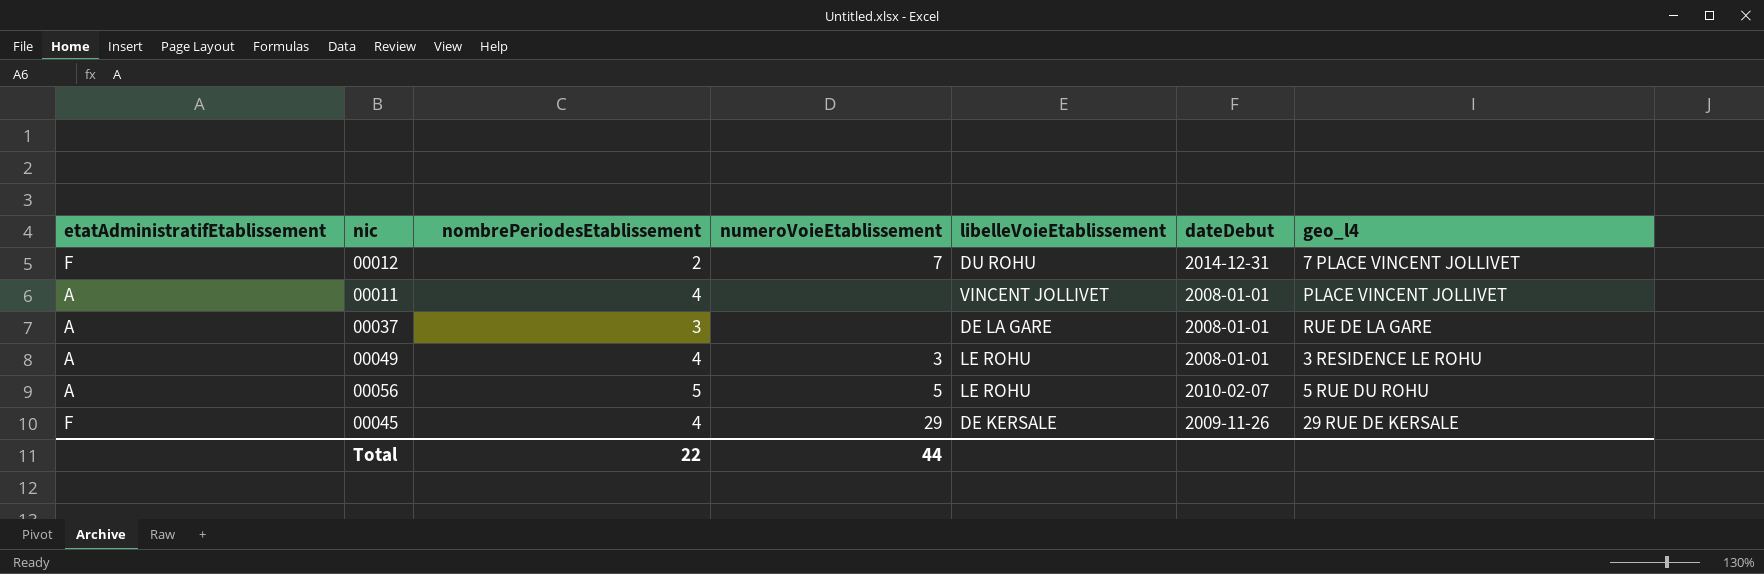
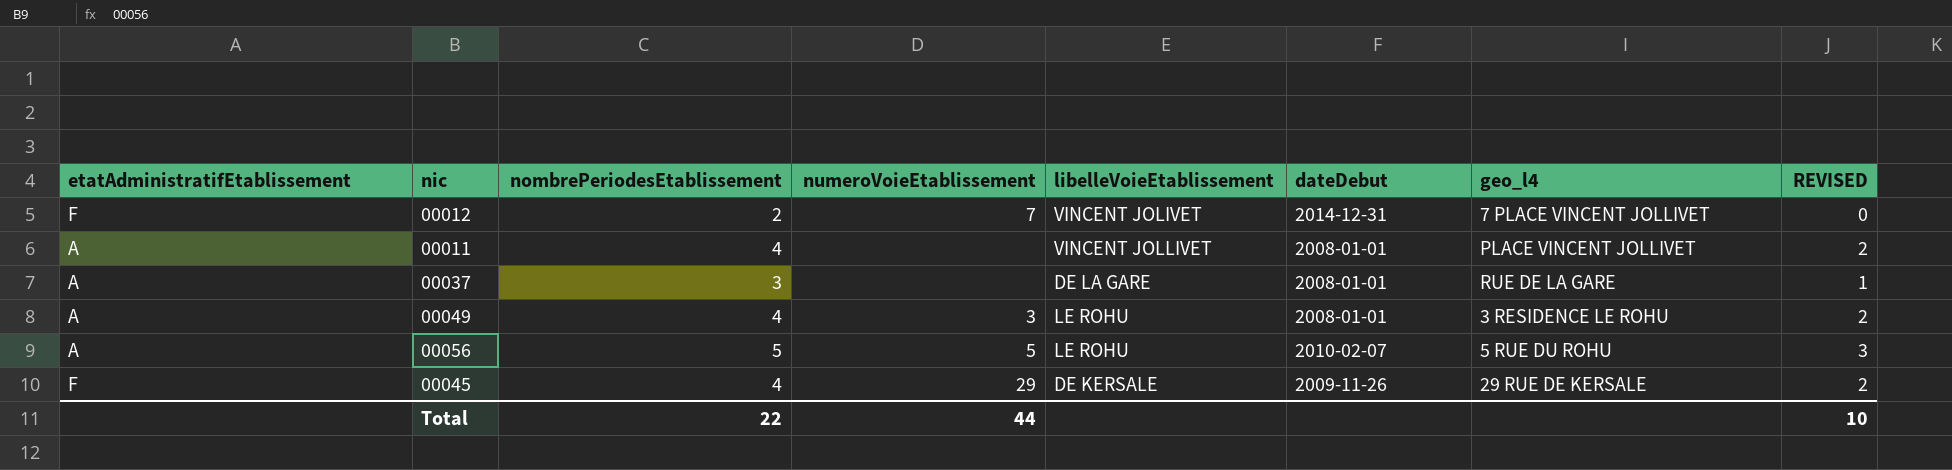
column REVISED | formula: none -> [nombrePeriodesEtablissement] - 2
00012 | libelleVoieEtablissement: DU ROHU -> VINCENT JOLIVET

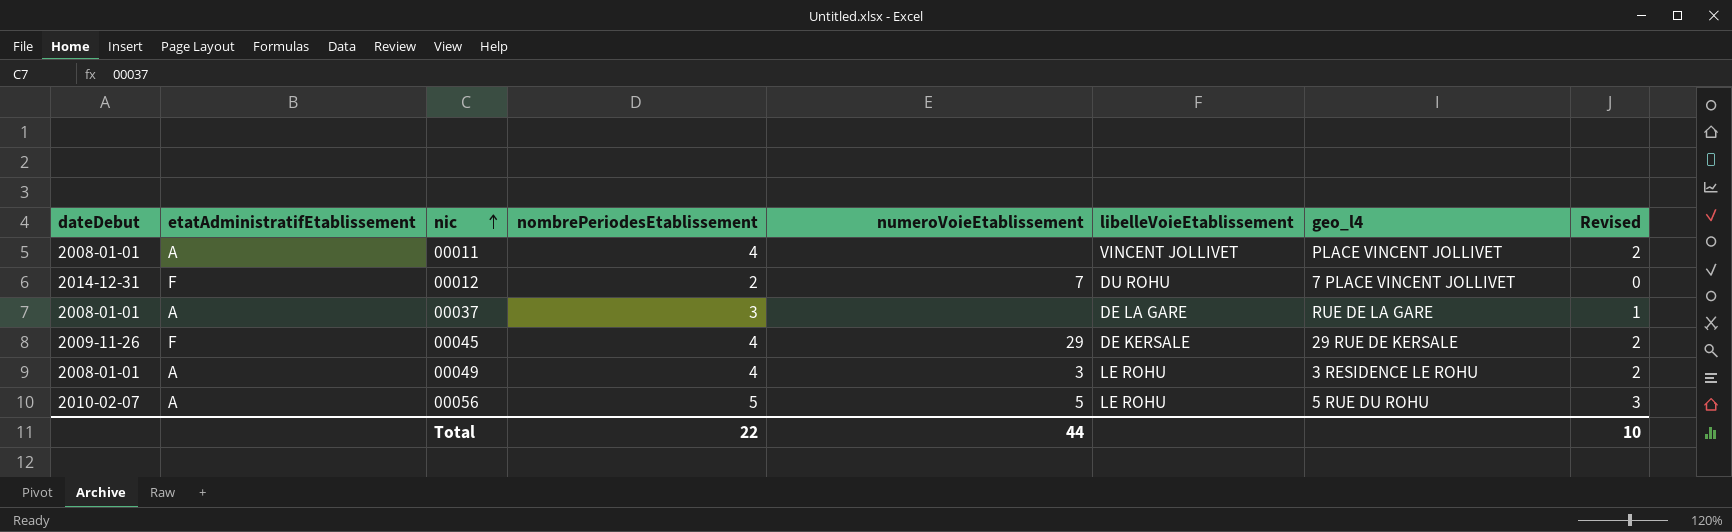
row order: none -> nic ascending
column dateDebut | position: 6 -> 1
column name: REVISED -> Revised
00012 | libelleVoieEtablissement: VINCENT JOLIVET -> DU ROHU

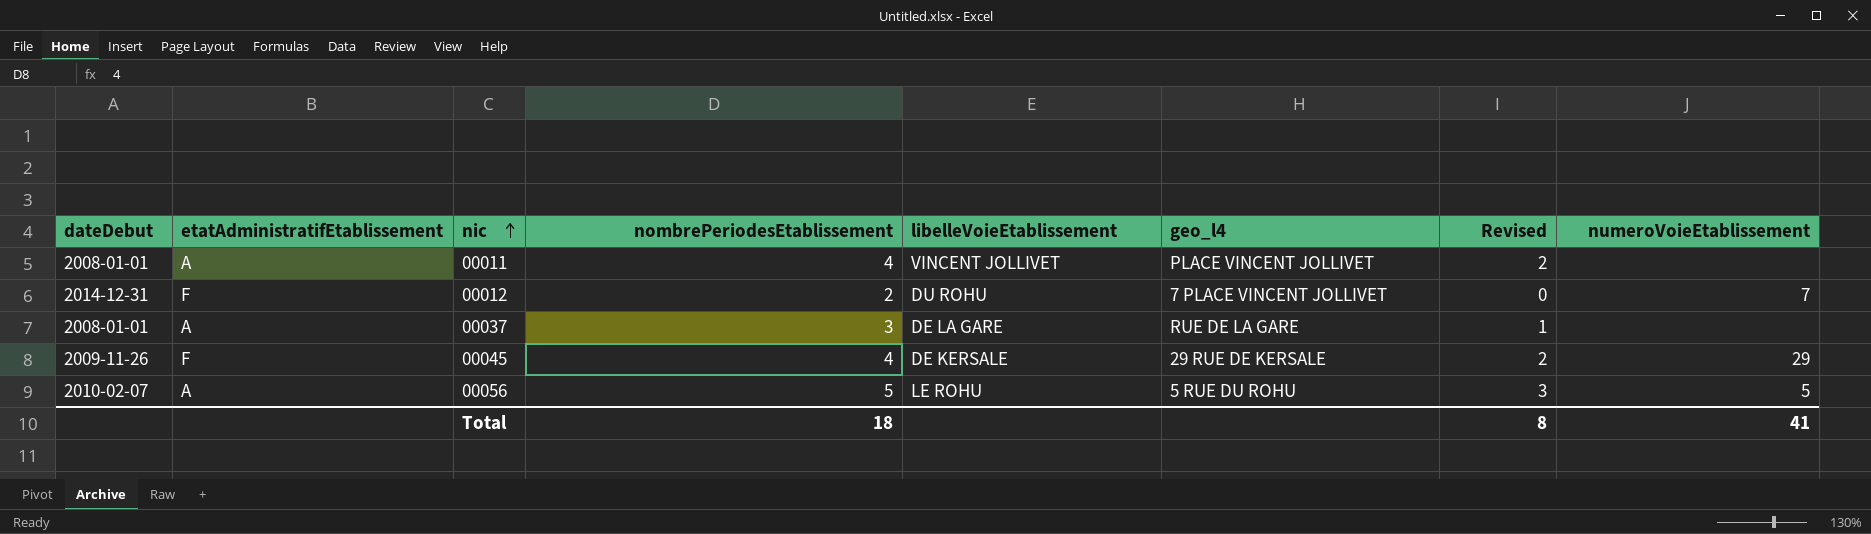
column numeroVoieEtablissement | position: 5 -> 8
row 00049: 2008-01-01 | A | 4 | 3 | LE ROHU | 3 RESIDENCE LE ROHU | 2 -> none
Total | nombrePeriodesEtablissement: 22 -> 18
Total | Revised: 10 -> 8
Total | numeroVoieEtablissement: 44 -> 41

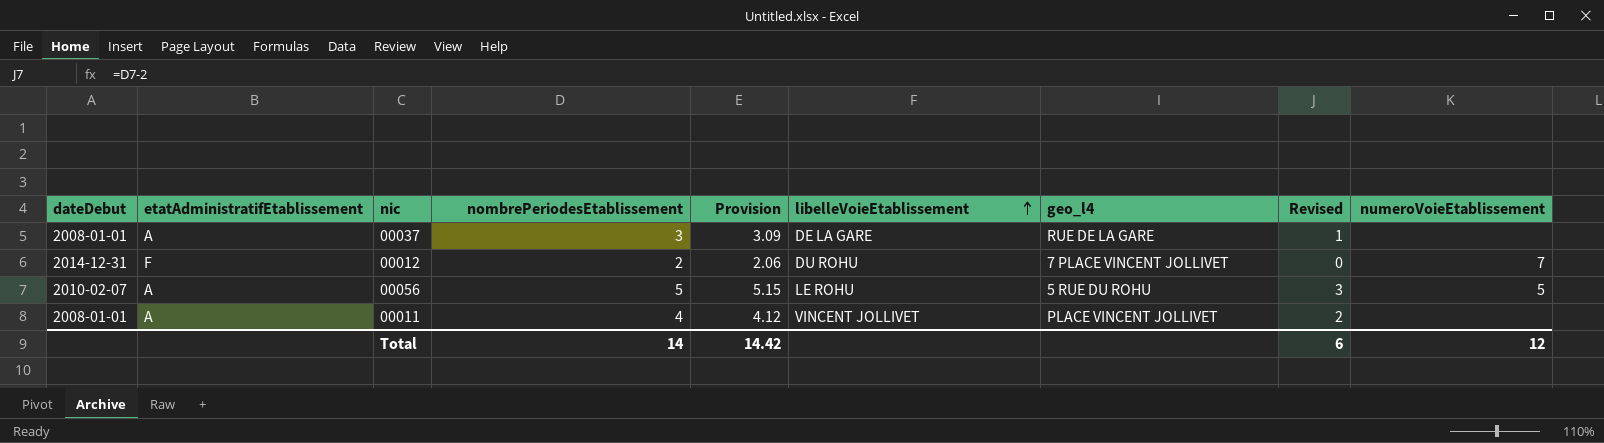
row order: nic ascending -> libelleVoieEtablissement ascending
column Provision | formula: none -> [nombrePeriodesEtablissement] * 1.03
row 00045: 2009-11-26 | F | 4 | DE KERSALE | 29 RUE DE KERSALE | 2 | 29 -> none
Total | nombrePeriodesEtablissement: 18 -> 14
Total | Revised: 8 -> 6
Total | numeroVoieEtablissement: 41 -> 12

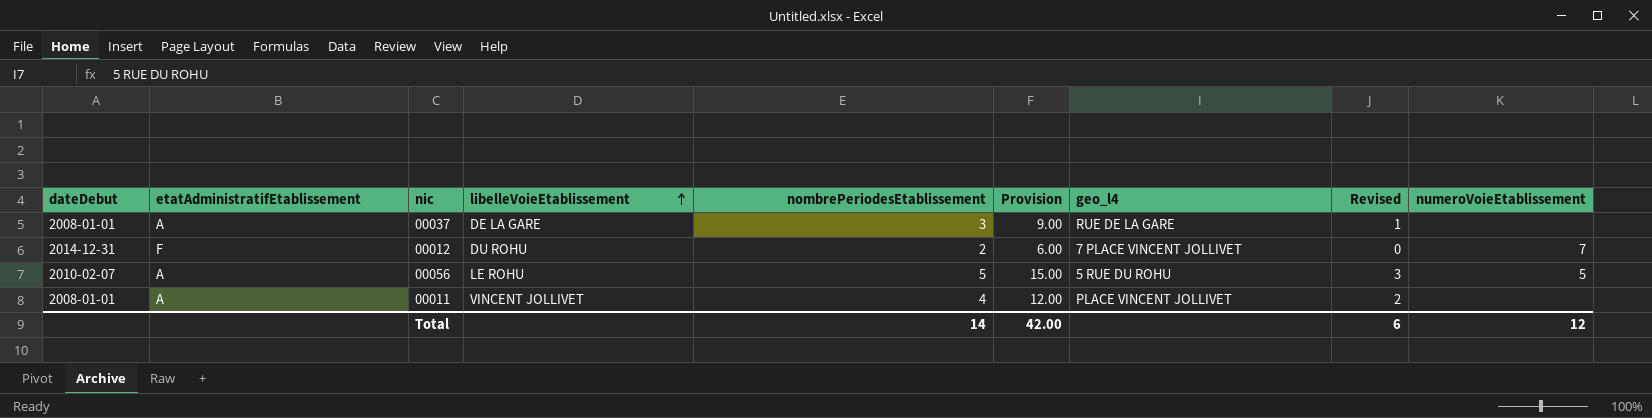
column libelleVoieEtablissement | position: 6 -> 4
column Provision | formula: [nombrePeriodesEtablissement] * 1.03 -> [nombrePeriodesEtablissement] * 3
Total | Provision: 14.42 -> 42.00

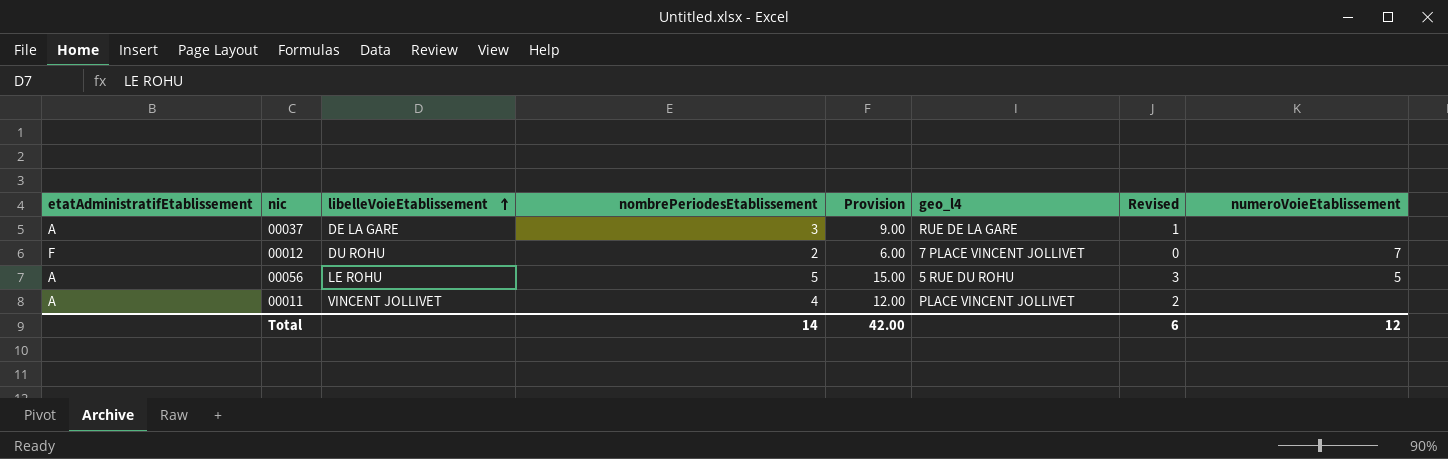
column dateDebut | position: 1 -> none

